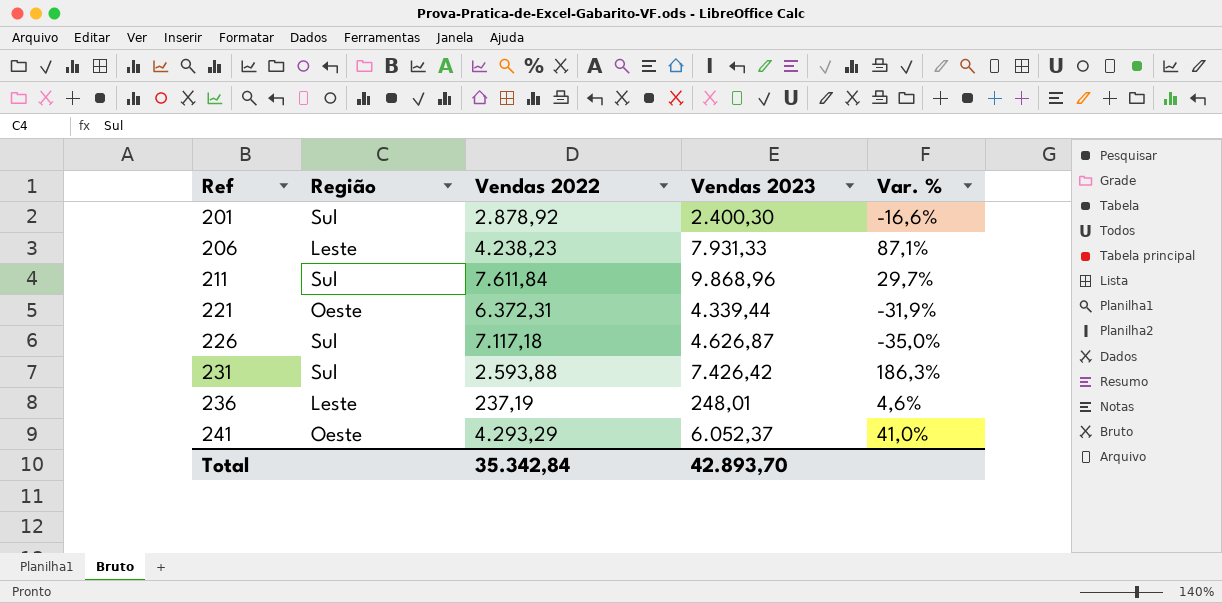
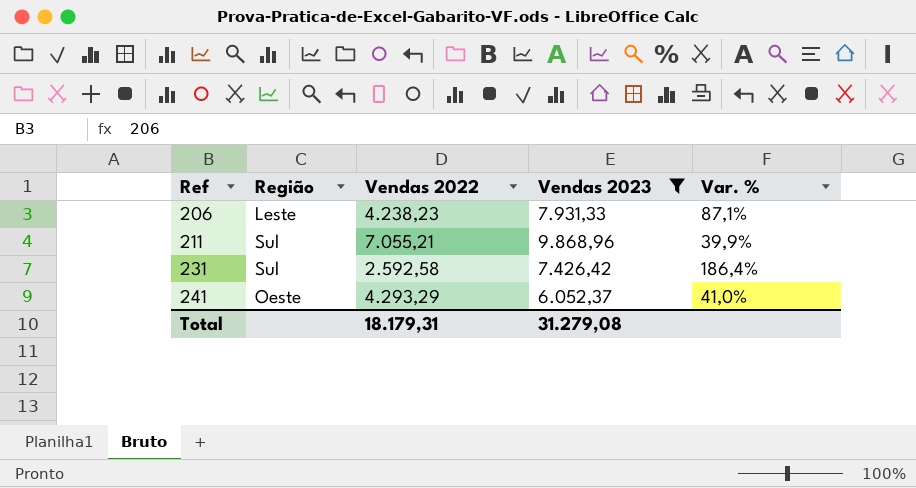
filter: none -> Vendas 2023 >= 6.052,37
211 | Vendas 2022: 7.611,84 -> 7.055,21
211 | Var. %: 29,7% -> 39,9%
231 | Vendas 2022: 2.593,88 -> 2.592,58
231 | Var. %: 186,3% -> 186,4%
Total | Vendas 2022: 35.342,84 -> 18.179,31
Total | Vendas 2023: 42.893,70 -> 31.279,08

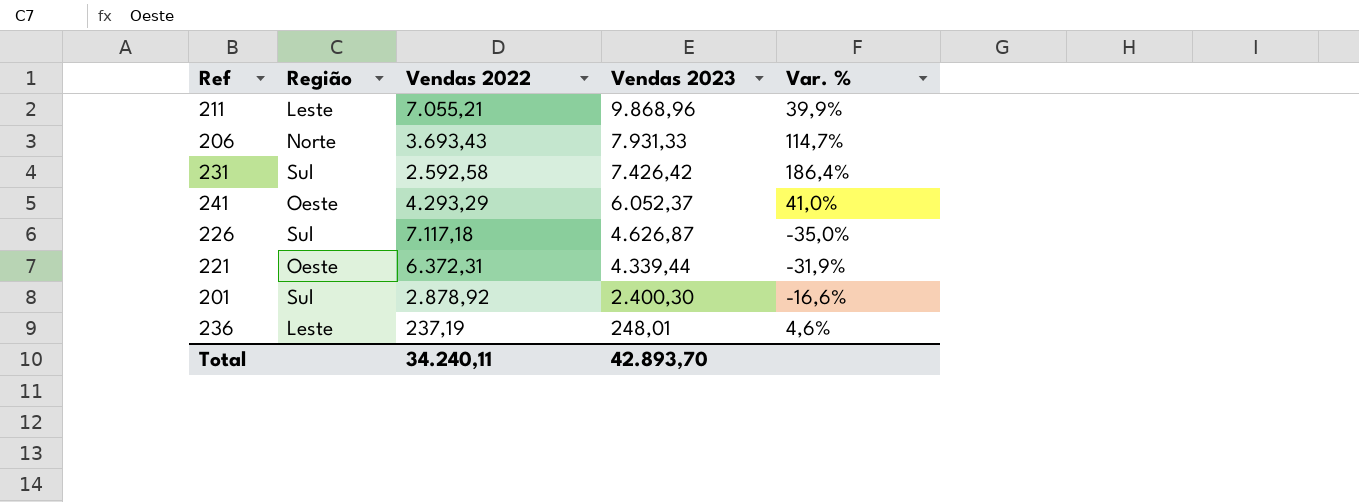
filter: Vendas 2023 >= 6.052,37 -> none
row order: Ref ascending -> Vendas 2023 descending
211 | Região: Sul -> Leste
206 | Região: Leste -> Norte
206 | Vendas 2022: 4.238,23 -> 3.693,43
206 | Var. %: 87,1% -> 114,7%
Total | Vendas 2022: 18.179,31 -> 34.240,11
Total | Vendas 2023: 31.279,08 -> 42.893,70

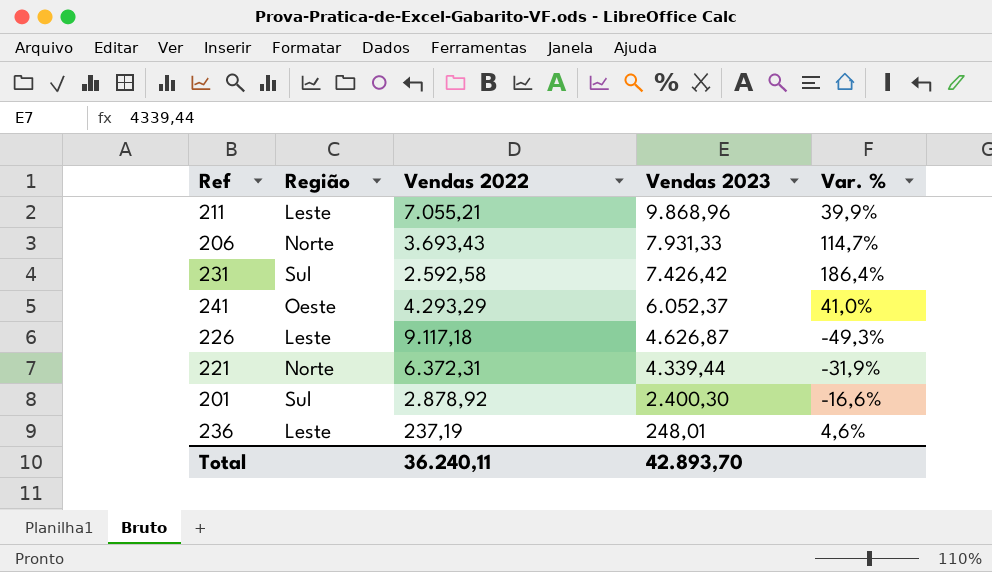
226 | Região: Sul -> Leste
226 | Vendas 2022: 7.117,18 -> 9.117,18
226 | Var. %: -35,0% -> -49,3%
221 | Região: Oeste -> Norte
Total | Vendas 2022: 34.240,11 -> 36.240,11

